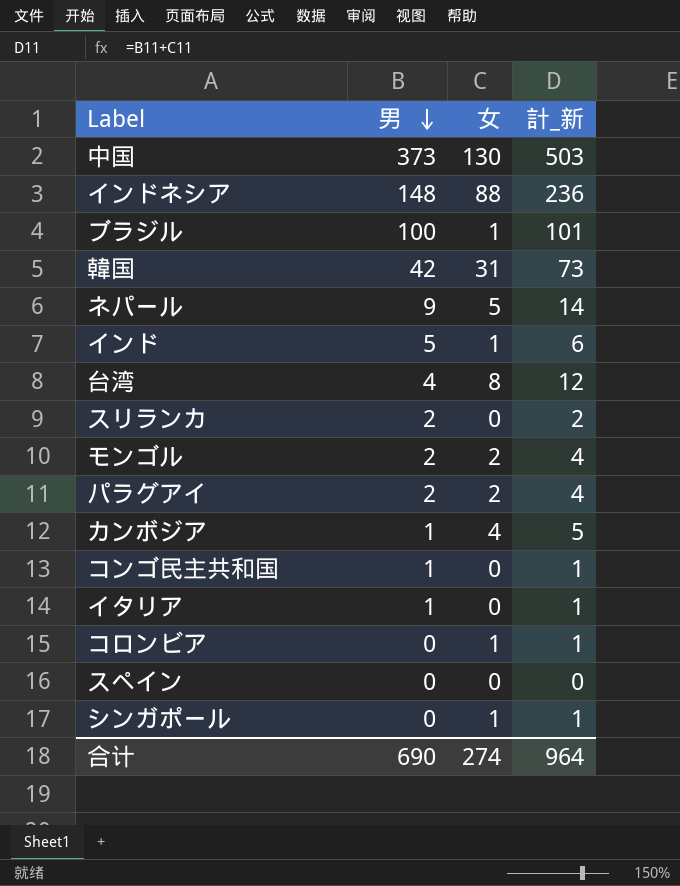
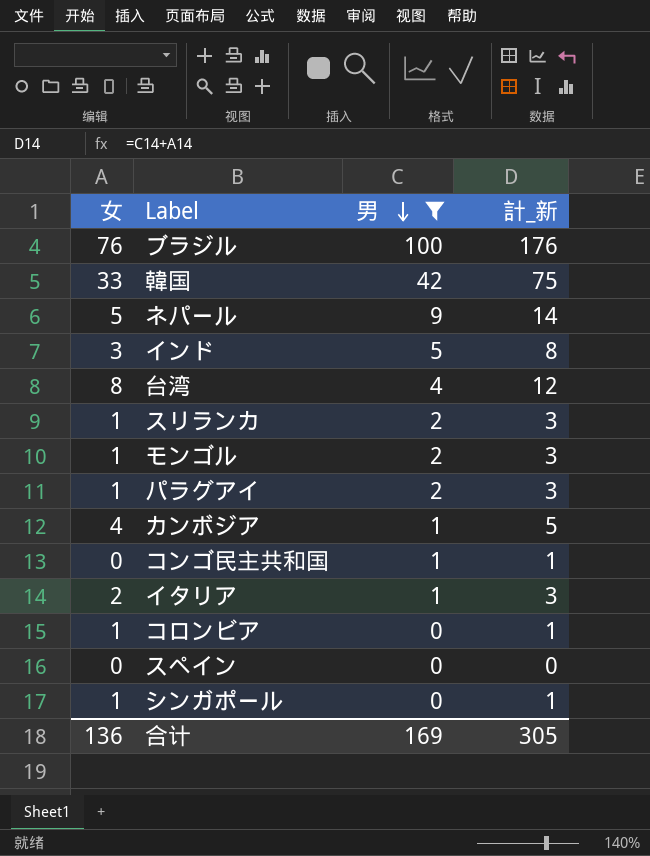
filter: none -> 男 <= 100
column 女 | position: 3 -> 1
ブラジル | 女: 1 -> 76
ブラジル | 計_新: 101 -> 176
韓国 | 女: 31 -> 33
韓国 | 計_新: 73 -> 75
インド | 女: 1 -> 3
インド | 計_新: 6 -> 8
スリランカ | 女: 0 -> 1
スリランカ | 計_新: 2 -> 3
モンゴル | 女: 2 -> 1
モンゴル | 計_新: 4 -> 3
パラグアイ | 女: 2 -> 1
パラグアイ | 計_新: 4 -> 3
イタリア | 女: 0 -> 2
イタリア | 計_新: 1 -> 3
合计 | 女: 274 -> 136
合计 | 男: 690 -> 169
合计 | 計_新: 964 -> 305

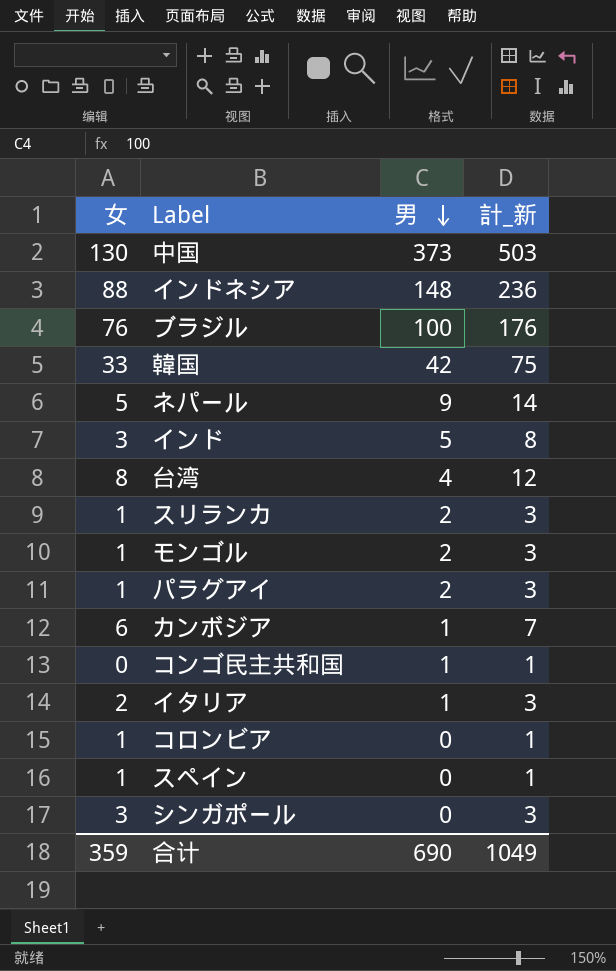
filter: 男 <= 100 -> none
カンボジア | 女: 4 -> 6
カンボジア | 計_新: 5 -> 7
スペイン | 女: 0 -> 1
スペイン | 計_新: 0 -> 1
シンガポール | 女: 1 -> 3
シンガポール | 計_新: 1 -> 3
合计 | 女: 136 -> 359
合计 | 男: 169 -> 690
合计 | 計_新: 305 -> 1049

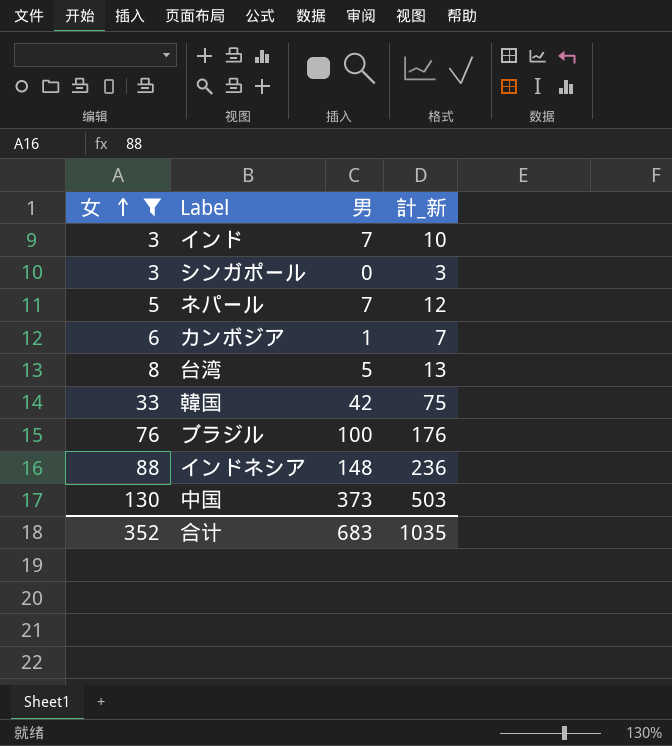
filter: none -> 女 >= 3
row order: 男 descending -> 女 ascending
インド | 男: 5 -> 7
インド | 計_新: 8 -> 10
ネパール | 男: 9 -> 7
ネパール | 計_新: 14 -> 12
台湾 | 男: 4 -> 5
台湾 | 計_新: 12 -> 13
合计 | 女: 359 -> 352
合计 | 男: 690 -> 683
合计 | 計_新: 1049 -> 1035

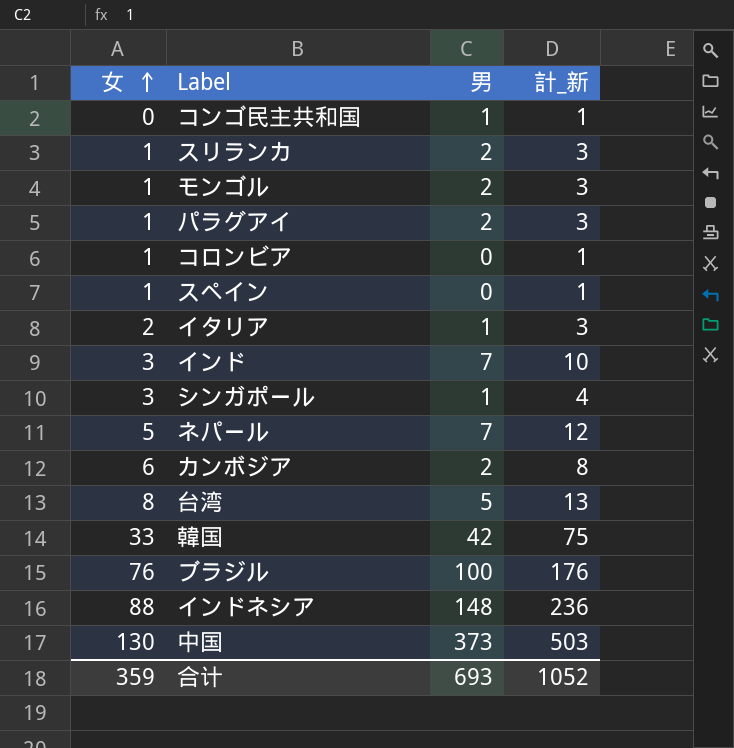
filter: 女 >= 3 -> none
シンガポール | 男: 0 -> 1
シンガポール | 計_新: 3 -> 4
カンボジア | 男: 1 -> 2
カンボジア | 計_新: 7 -> 8
合计 | 女: 352 -> 359
合计 | 男: 683 -> 693
合计 | 計_新: 1035 -> 1052

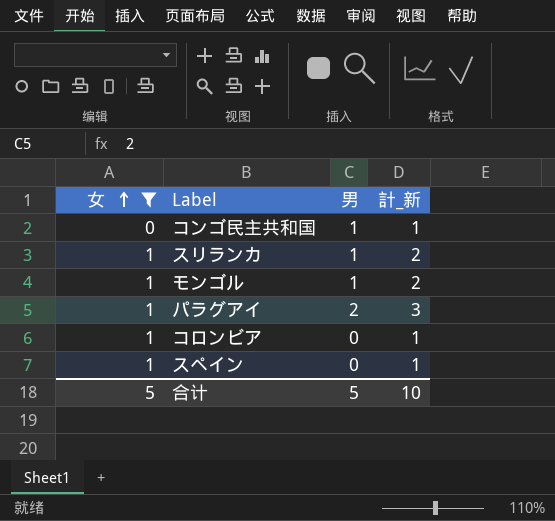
filter: none -> 女 <= 1
スリランカ | 男: 2 -> 1
スリランカ | 計_新: 3 -> 2
モンゴル | 男: 2 -> 1
モンゴル | 計_新: 3 -> 2
合计 | 女: 359 -> 5
合计 | 男: 693 -> 5
合计 | 計_新: 1052 -> 10

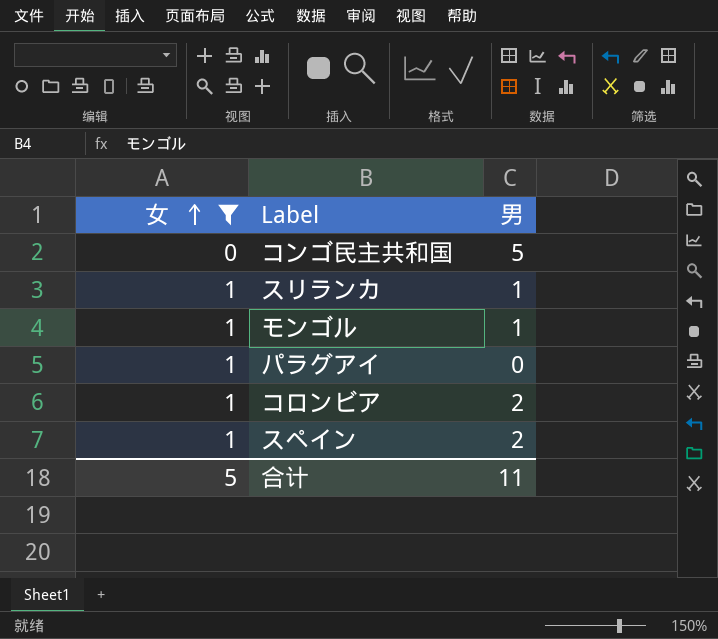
column 計_新 | formula: [女] + [男] -> none
コンゴ民主共和国 | 男: 1 -> 5
パラグアイ | 男: 2 -> 0
コロンビア | 男: 0 -> 2
スペイン | 男: 0 -> 2
合计 | 男: 5 -> 11

